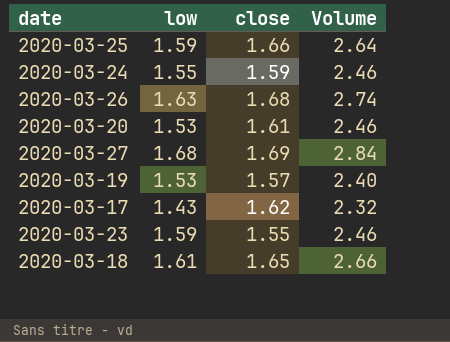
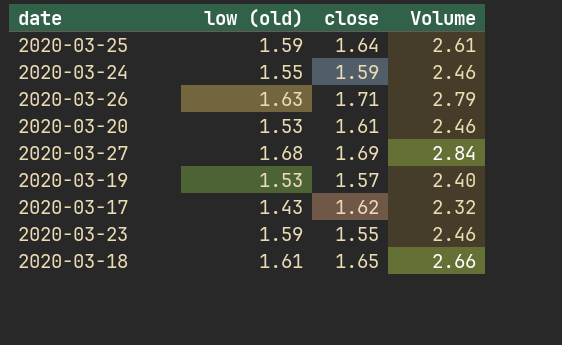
column name: low -> low (old)
2020-03-25 | close: 1.66 -> 1.64
2020-03-25 | Volume: 2.64 -> 2.61
2020-03-26 | close: 1.68 -> 1.71
2020-03-26 | Volume: 2.74 -> 2.79

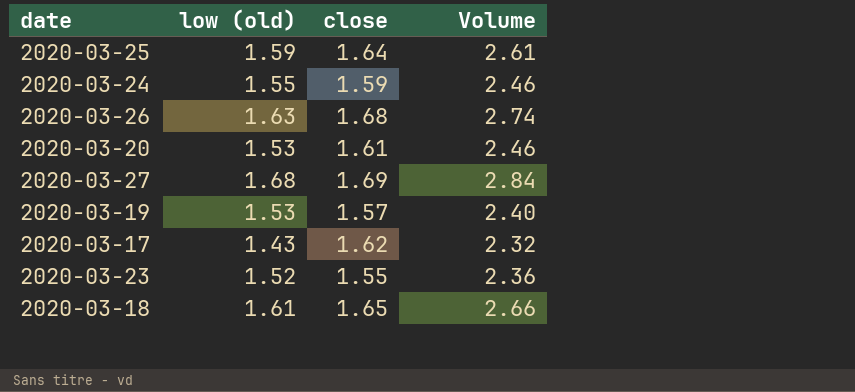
2020-03-26 | close: 1.71 -> 1.68
2020-03-26 | Volume: 2.79 -> 2.74
2020-03-23 | low (old): 1.59 -> 1.52
2020-03-23 | Volume: 2.46 -> 2.36

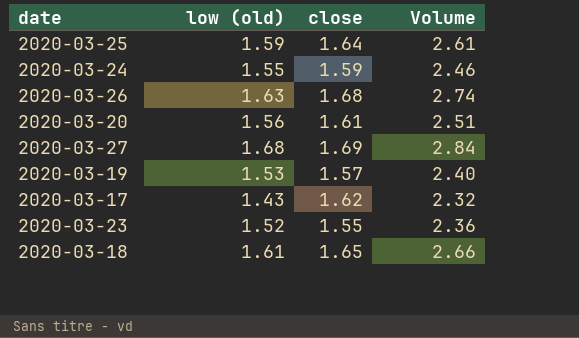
2020-03-20 | low (old): 1.53 -> 1.56
2020-03-20 | Volume: 2.46 -> 2.51

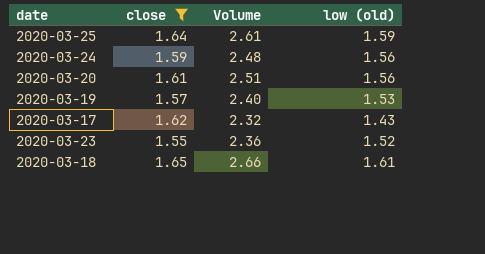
filter: none -> close <= 1.65
column low (old) | position: 2 -> 4
2020-03-24 | Volume: 2.46 -> 2.48
2020-03-24 | low (old): 1.55 -> 1.56

